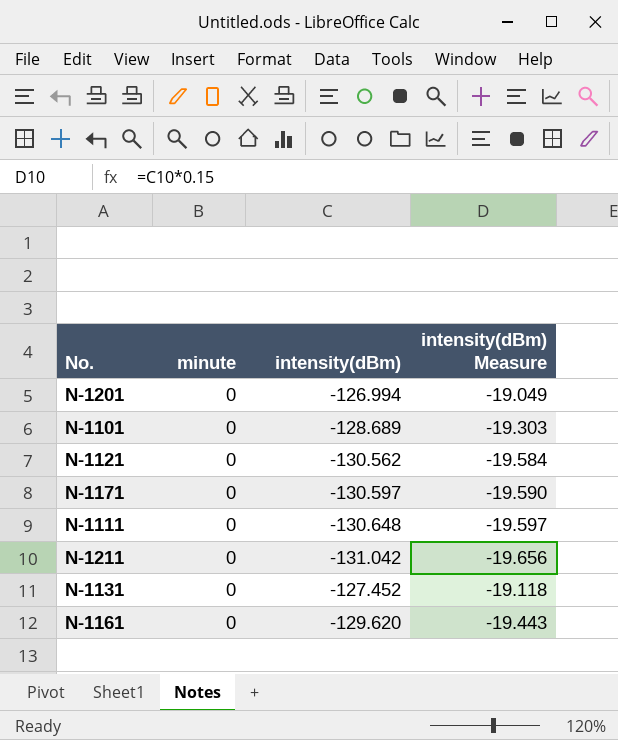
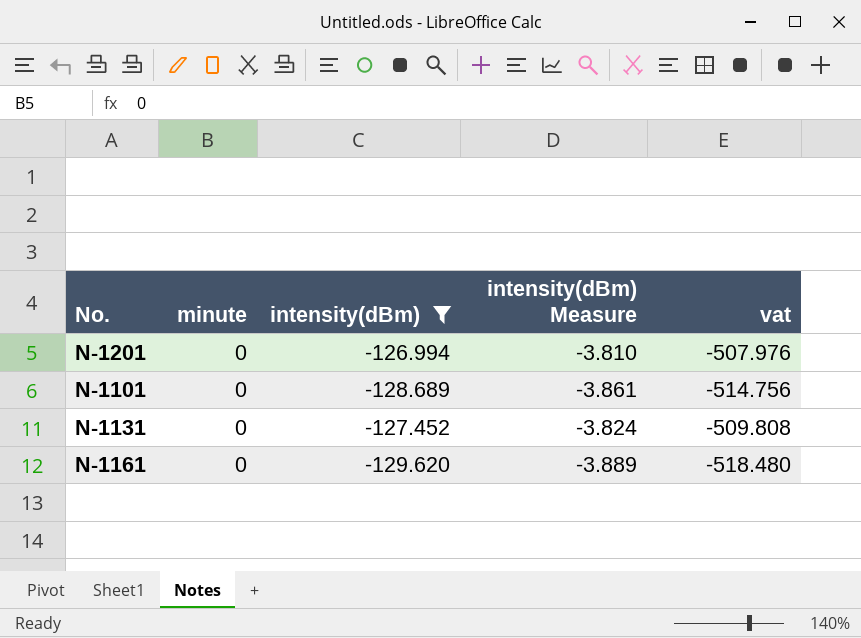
filter: none -> intensity(dBm) >= -129.620
column intensity(dBm) Measure | formula: [intensity(dBm)] * 0.15 -> [intensity(dBm)] * 0.03
column vat | formula: none -> [intensity(dBm)] * 4

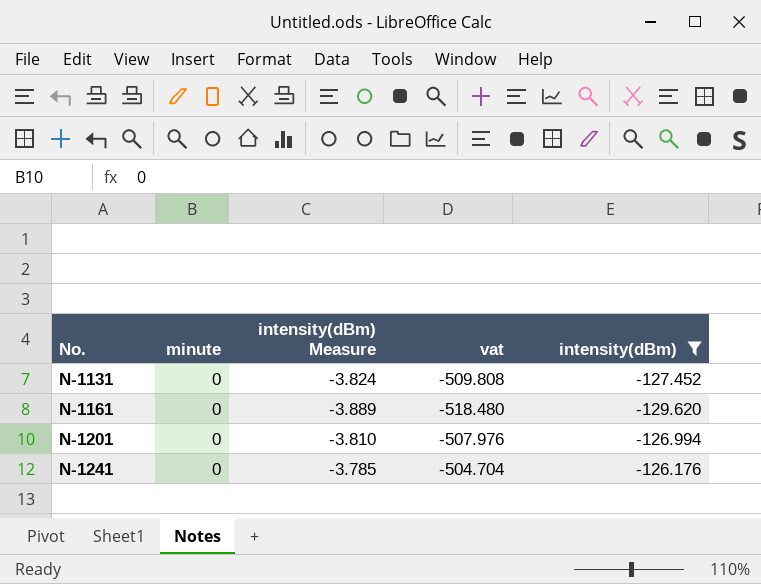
row order: none -> No. ascending
column intensity(dBm) | position: 3 -> 5
row N-1101: 0 | -128.689 | -3.861 | -514.756 -> none
row N-1241: none -> 0 | -3.785 | -504.704 | -126.176

